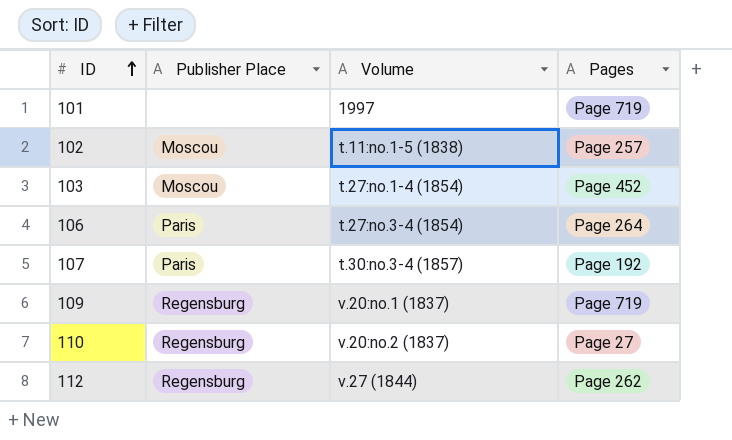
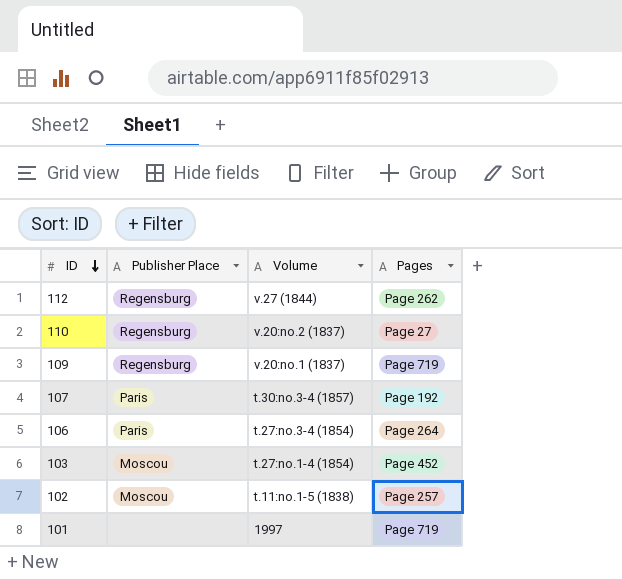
row order: ID ascending -> ID descending

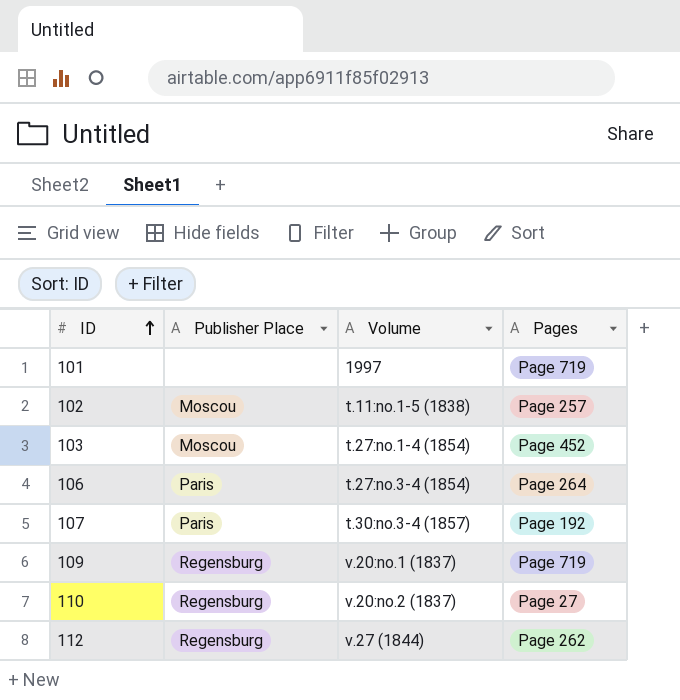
row order: ID descending -> ID ascending

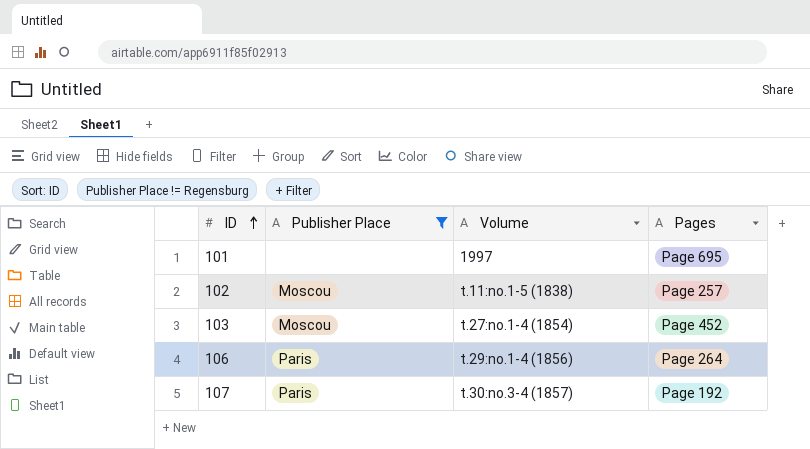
filter: none -> Publisher Place != Regensburg
101 | Pages: Page 719 -> Page 695
106 | Volume: t.27:no.3-4 (1854) -> t.29:no.1-4 (1856)

